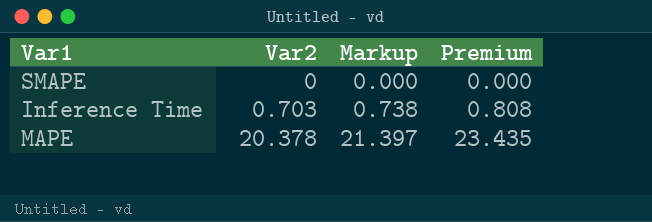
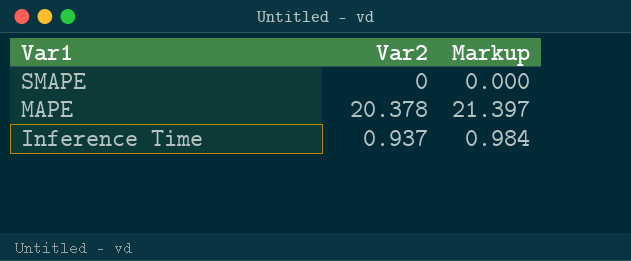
row order: Var2 ascending -> Var1 descending
column Premium | formula: [Var2] * 1.15 -> none
Inference Time | Var2: 0.703 -> 0.937
Inference Time | Markup: 0.738 -> 0.984

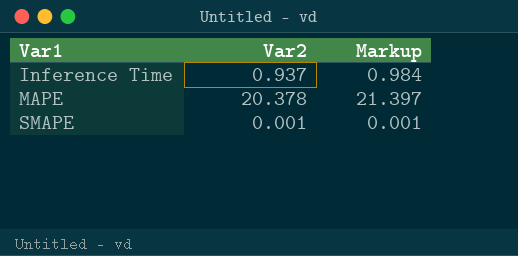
row order: Var1 descending -> Var1 ascending
SMAPE | Var2: 0 -> 0.001
SMAPE | Markup: 0.000 -> 0.001

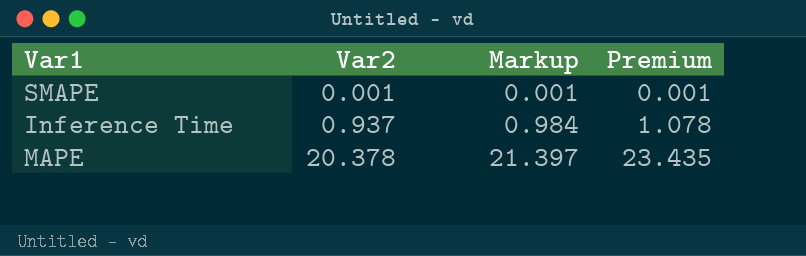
row order: Var1 ascending -> Var2 ascending
column Premium | formula: none -> [Var2] * 1.15

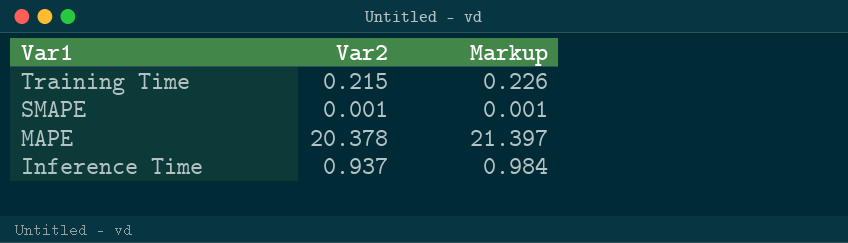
row order: Var2 ascending -> Var1 descending
column Premium | formula: [Var2] * 1.15 -> none
row Training Time: none -> 0.215 | 0.226

